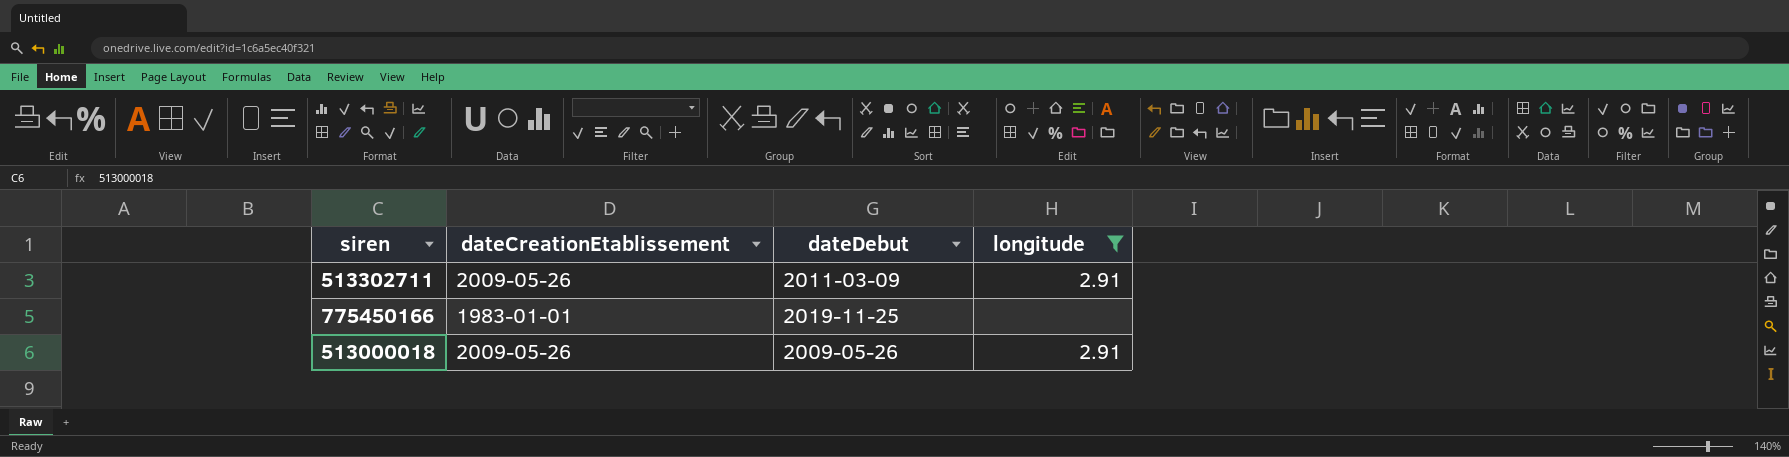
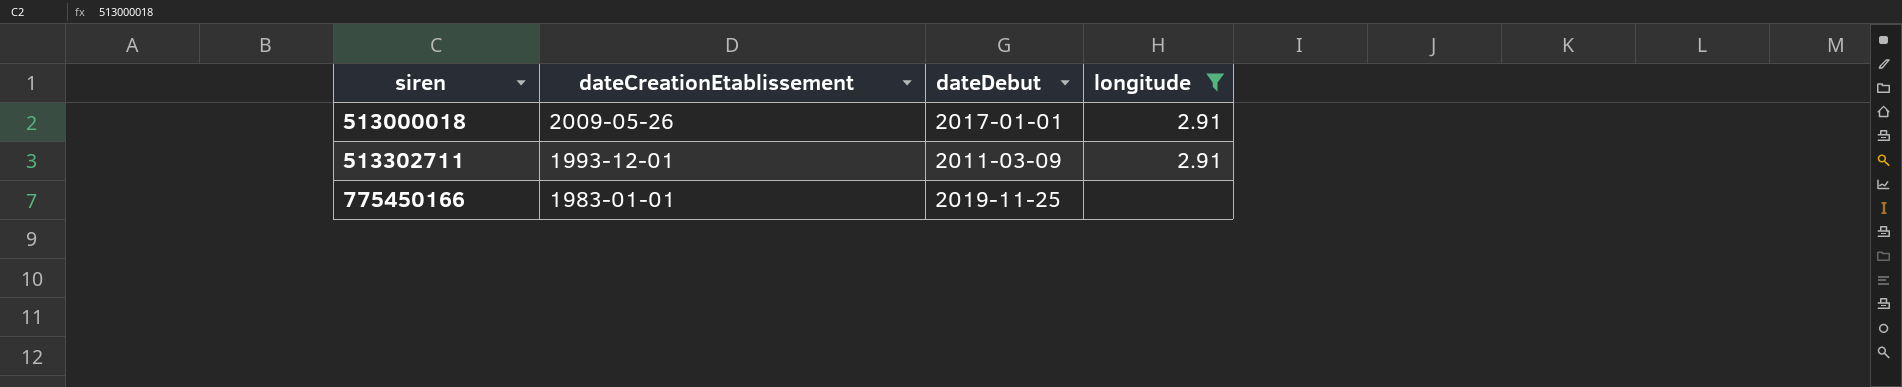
row order: none -> siren ascending
513000018 | dateDebut: 2009-05-26 -> 2017-01-01
513302711 | dateCreationEtablissement: 2009-05-26 -> 1993-12-01

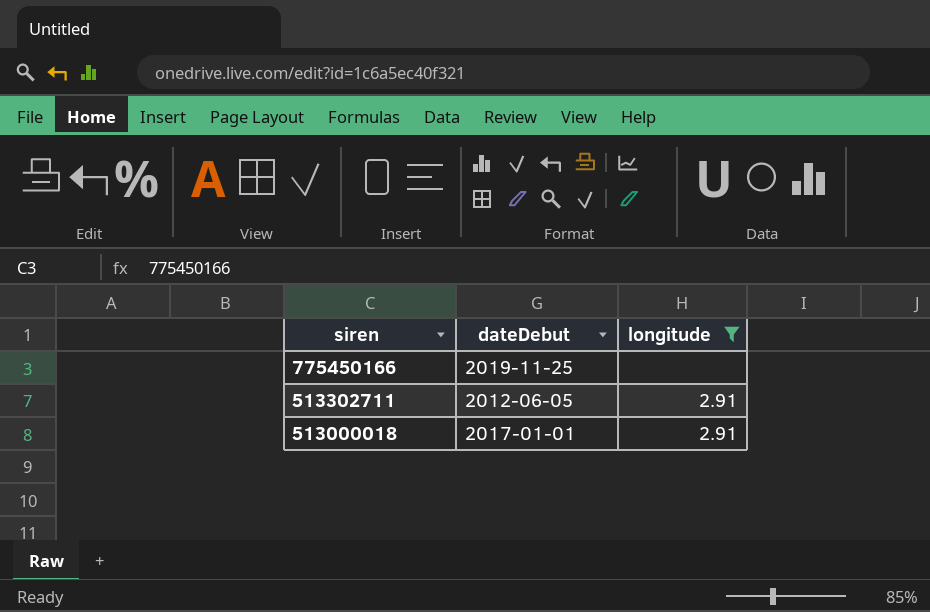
row order: siren ascending -> siren descending
column dateCreationEtablissement | position: 2 -> none
513302711 | dateDebut: 2011-03-09 -> 2012-06-05

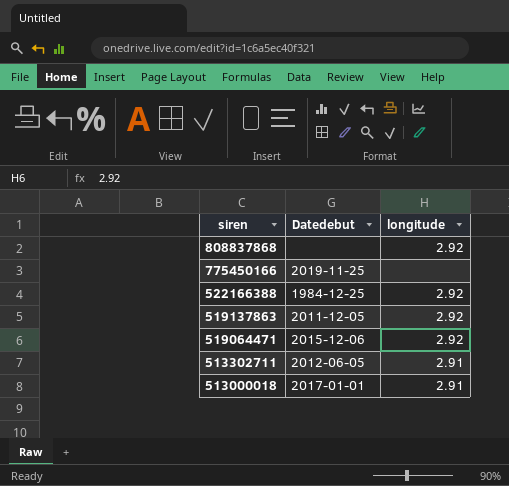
filter: longitude != 2.92 -> none
column name: dateDebut -> Datedebut

